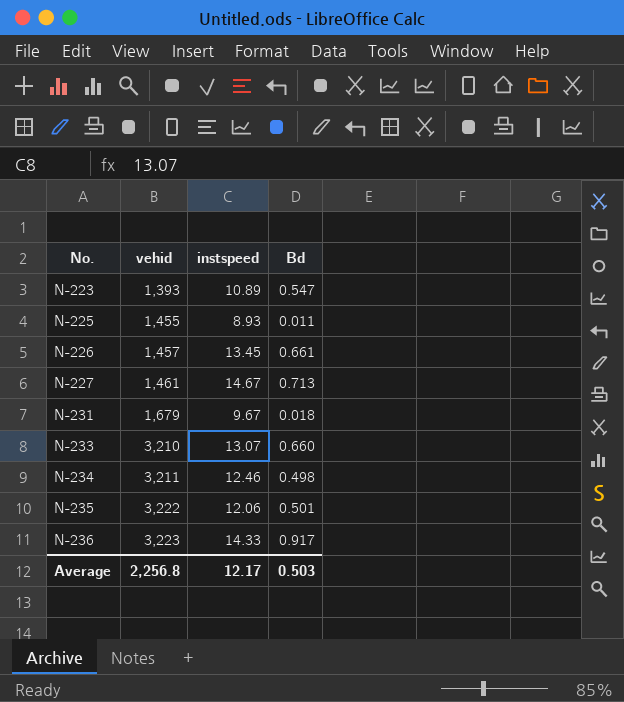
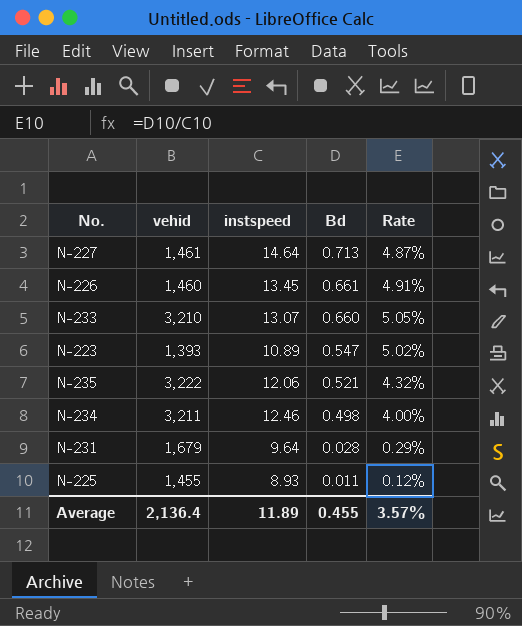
row order: No. ascending -> Bd descending
column Rate | formula: none -> [Bd] / [instspeed]
row N-236: 3,223 | 14.33 | 0.917 -> none
N-227 | instspeed: 14.67 -> 14.64
N-226 | vehid: 1,457 -> 1,460
N-235 | Bd: 0.501 -> 0.521
N-231 | instspeed: 9.67 -> 9.64
N-231 | Bd: 0.018 -> 0.028
Average | vehid: 2,256.8 -> 2,136.4
Average | instspeed: 12.17 -> 11.89
Average | Bd: 0.503 -> 0.455

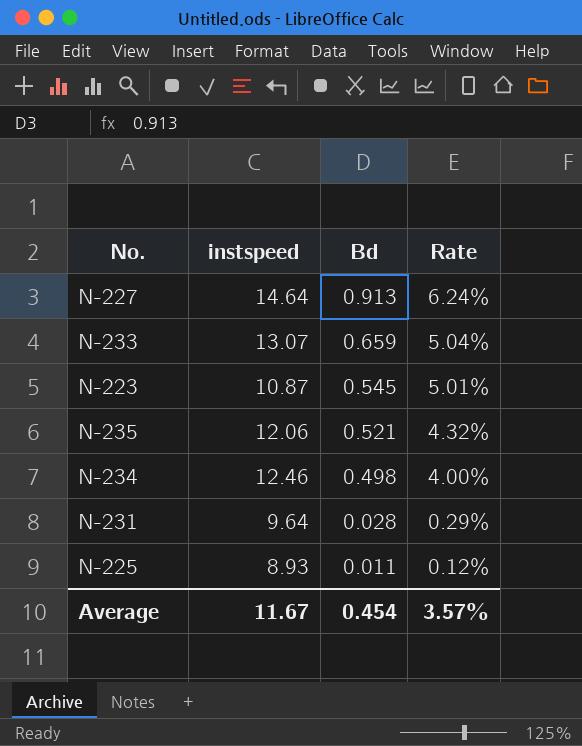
column vehid | position: 2 -> none
row N-226: 1,460 | 13.45 | 0.661 | 4.91% -> none
N-227 | Bd: 0.713 -> 0.913
N-227 | Rate: 4.87% -> 6.24%
N-233 | Bd: 0.660 -> 0.659
N-233 | Rate: 5.05% -> 5.04%
N-223 | instspeed: 10.89 -> 10.87
N-223 | Bd: 0.547 -> 0.545
N-223 | Rate: 5.02% -> 5.01%
Average | instspeed: 11.89 -> 11.67
Average | Bd: 0.455 -> 0.454

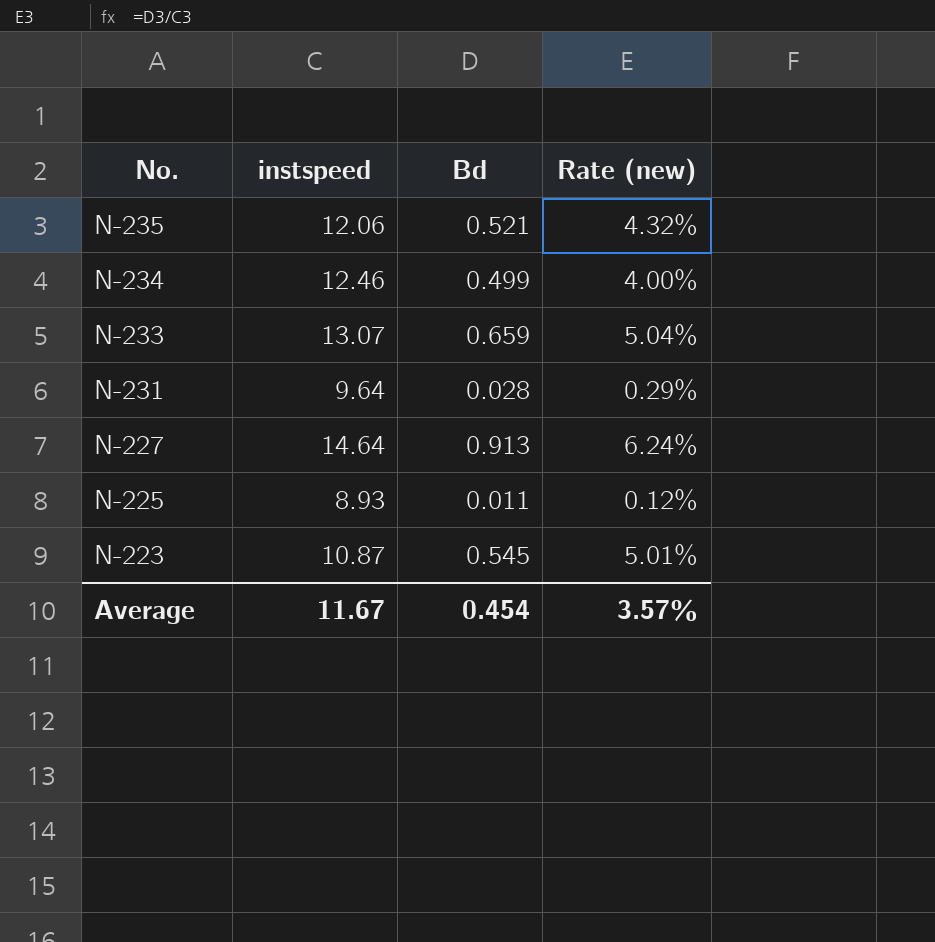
row order: Bd descending -> No. descending
column name: Rate -> Rate (new)
N-234 | Bd: 0.498 -> 0.499

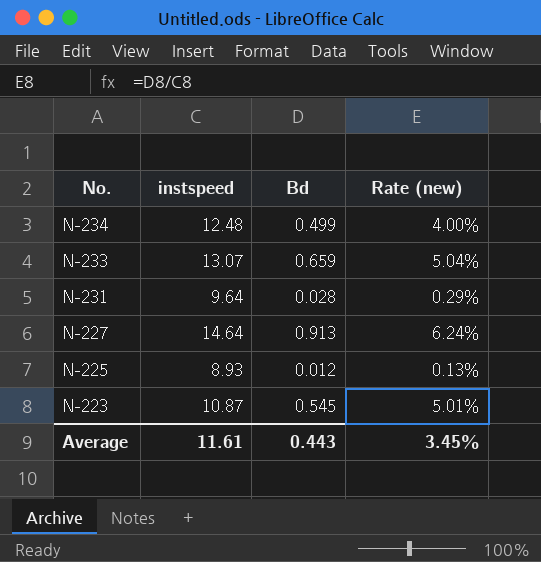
row N-235: 12.06 | 0.521 | 4.32% -> none
N-234 | instspeed: 12.46 -> 12.48
N-225 | Bd: 0.011 -> 0.012
N-225 | Rate (new): 0.12% -> 0.13%
Average | instspeed: 11.67 -> 11.61
Average | Bd: 0.454 -> 0.443
Average | Rate (new): 3.57% -> 3.45%

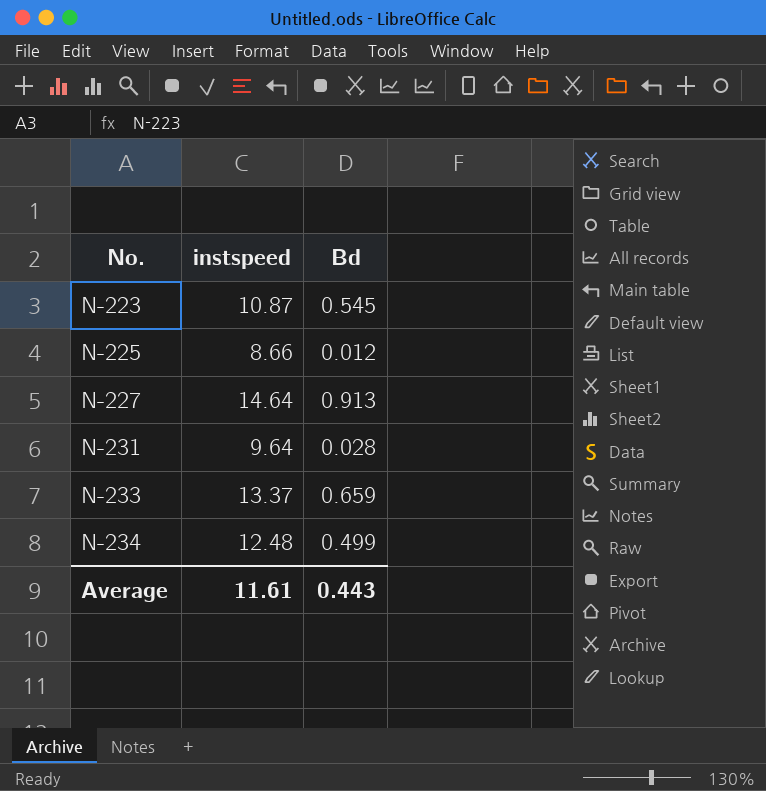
row order: No. descending -> No. ascending
column Rate (new) | formula: [Bd] / [instspeed] -> none
N-225 | instspeed: 8.93 -> 8.66
N-233 | instspeed: 13.07 -> 13.37

